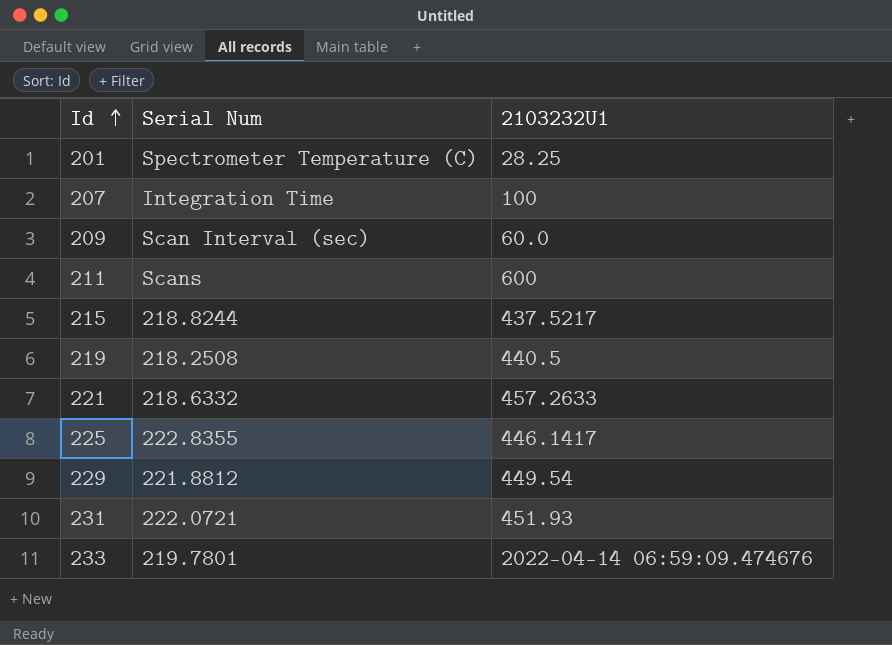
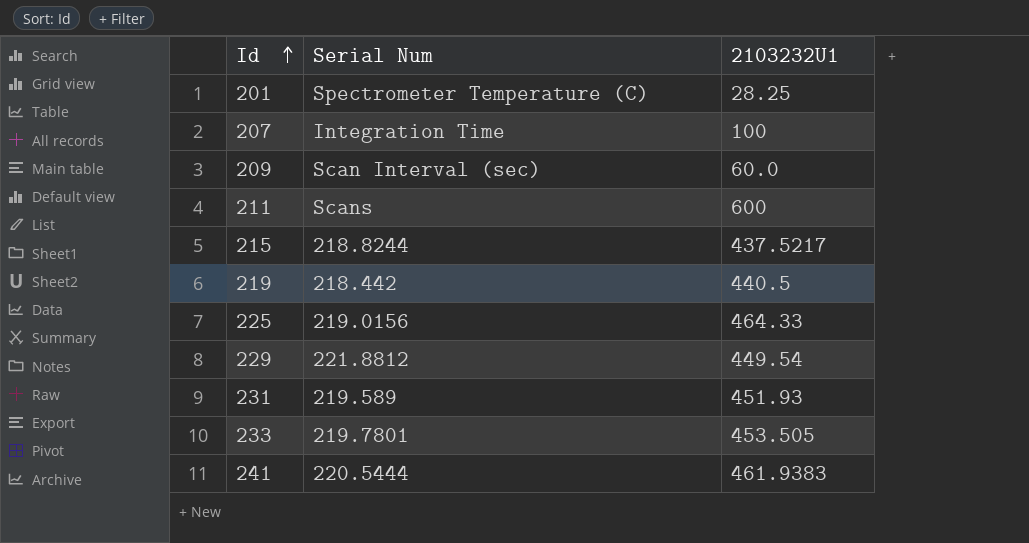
row 221: 218.6332 | 457.2633 -> none
219 | Serial Num: 218.2508 -> 218.442
225 | Serial Num: 222.8355 -> 219.0156
225 | 2103232U1: 446.1417 -> 464.33
231 | Serial Num: 222.0721 -> 219.589
233 | 2103232U1: 2022-04-14 06:59:09.474676 -> 453.505
row 241: none -> 220.5444 | 461.9383

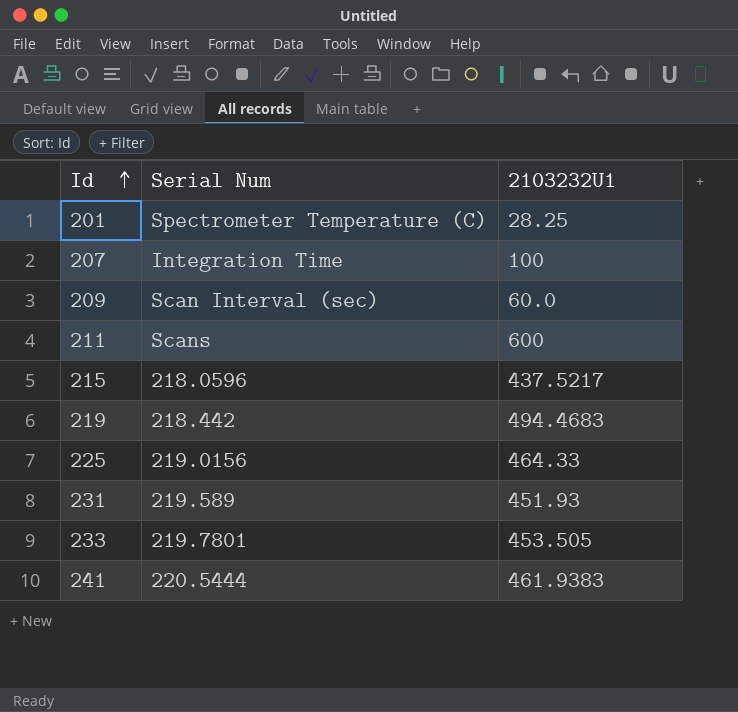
row 229: 221.8812 | 449.54 -> none
215 | Serial Num: 218.8244 -> 218.0596
219 | 2103232U1: 440.5 -> 494.4683

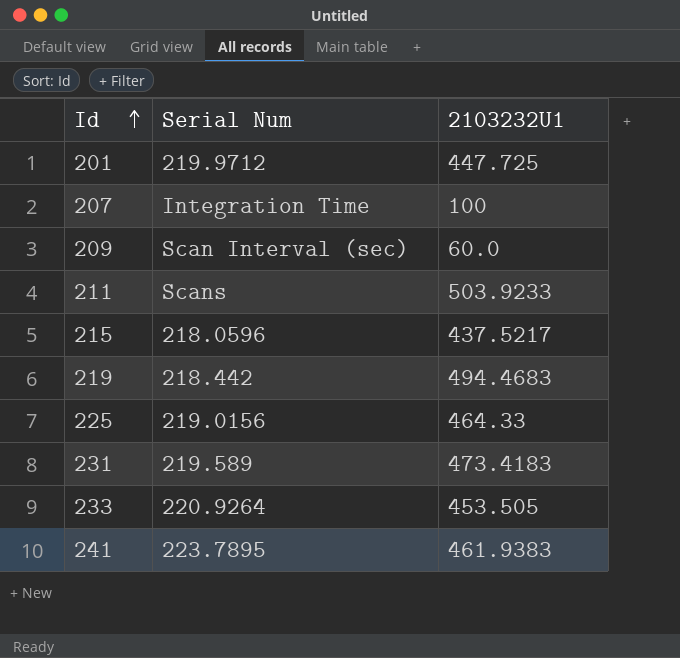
201 | Serial Num: Spectrometer Temperature (C) -> 219.9712
201 | 2103232U1: 28.25 -> 447.725
211 | 2103232U1: 600 -> 503.9233
231 | 2103232U1: 451.93 -> 473.4183
233 | Serial Num: 219.7801 -> 220.9264
241 | Serial Num: 220.5444 -> 223.7895

